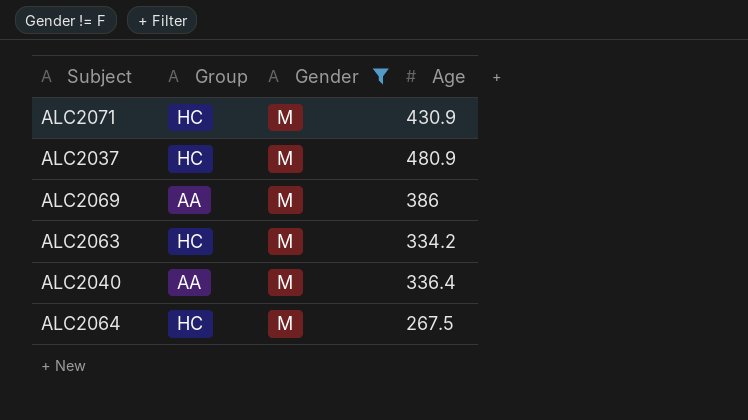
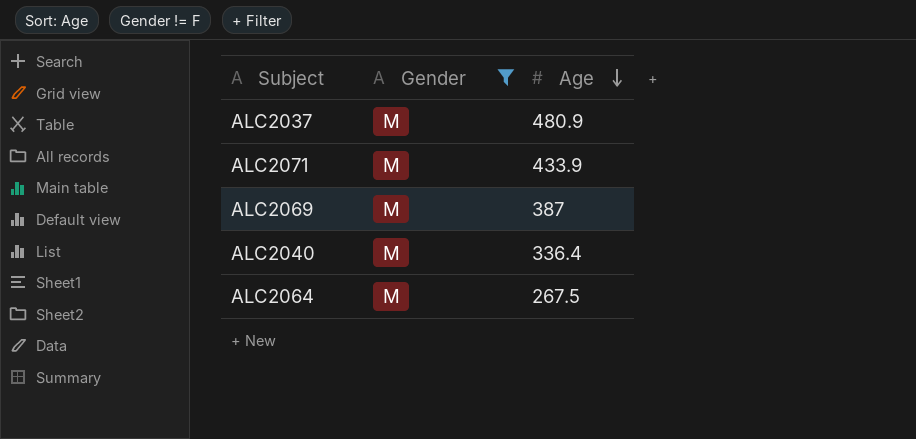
row order: none -> Age descending
column Group | position: 2 -> none
row ALC2063: HC | M | 334.2 -> none
ALC2071 | Age: 430.9 -> 433.9
ALC2069 | Age: 386 -> 387

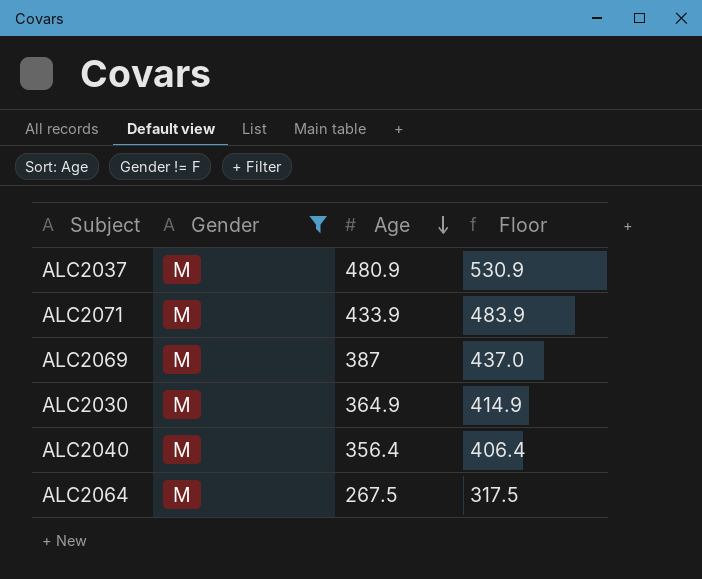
column Floor | formula: none -> [Age] + 50
row ALC2030: none -> M | 364.9 | 414.9
ALC2040 | Age: 336.4 -> 356.4

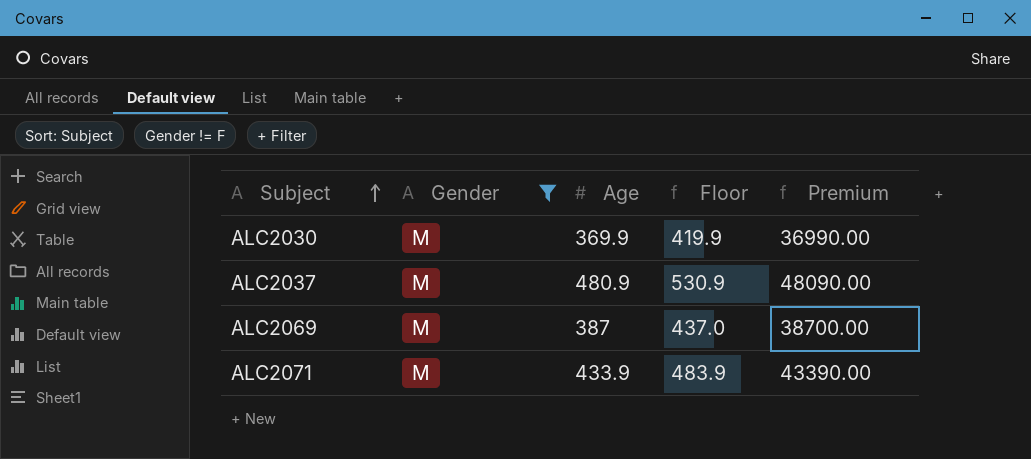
row order: Age descending -> Subject ascending
column Premium | formula: none -> [Age] * 100
row ALC2040: M | 356.4 | 406.4 -> none
row ALC2064: M | 267.5 | 317.5 -> none
ALC2030 | Age: 364.9 -> 369.9
ALC2030 | Floor: 414.9 -> 419.9

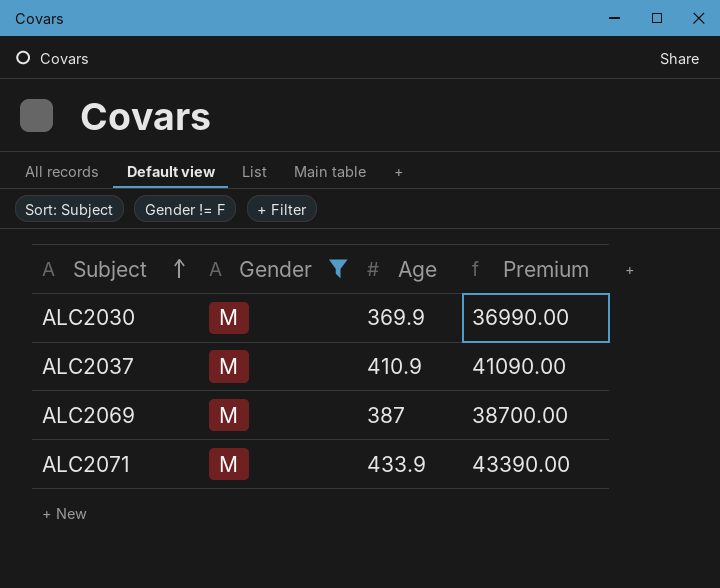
column Floor | formula: [Age] + 50 -> none
ALC2037 | Age: 480.9 -> 410.9
ALC2037 | Premium: 48090.00 -> 41090.00

